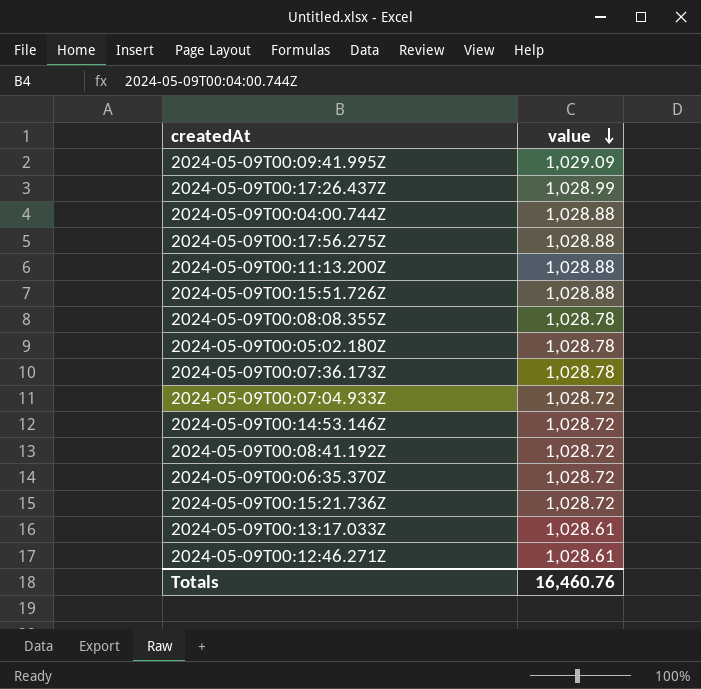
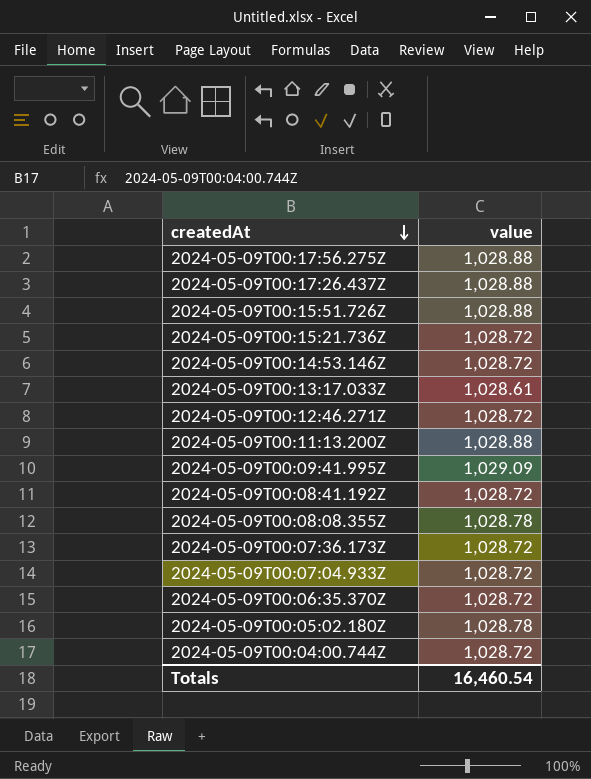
row order: value descending -> createdAt descending
2024-05-09T00:17:26.437Z | value: 1,028.99 -> 1,028.88
2024-05-09T00:12:46.271Z | value: 1,028.61 -> 1,028.72
2024-05-09T00:07:36.173Z | value: 1,028.78 -> 1,028.72
2024-05-09T00:04:00.744Z | value: 1,028.88 -> 1,028.72
Totals | value: 16,460.76 -> 16,460.54

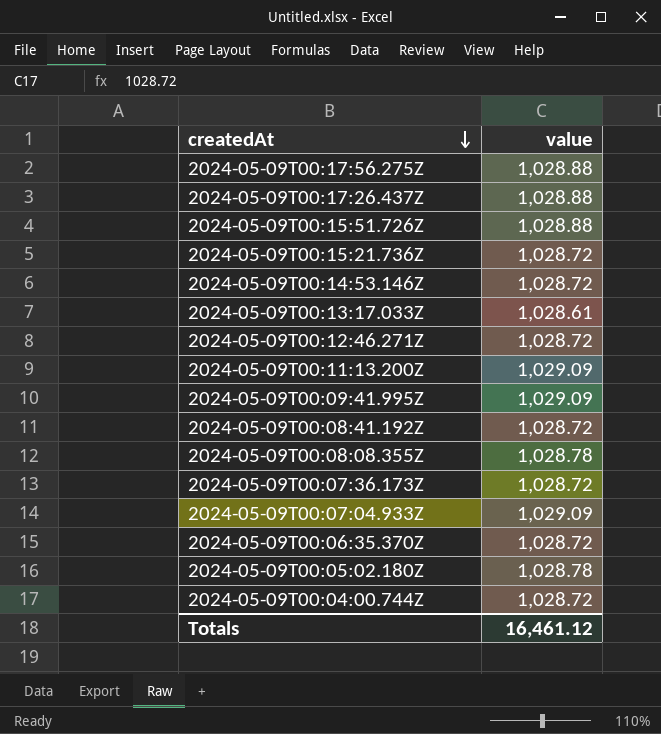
2024-05-09T00:11:13.200Z | value: 1,028.88 -> 1,029.09
2024-05-09T00:07:04.933Z | value: 1,028.72 -> 1,029.09
Totals | value: 16,460.54 -> 16,461.12

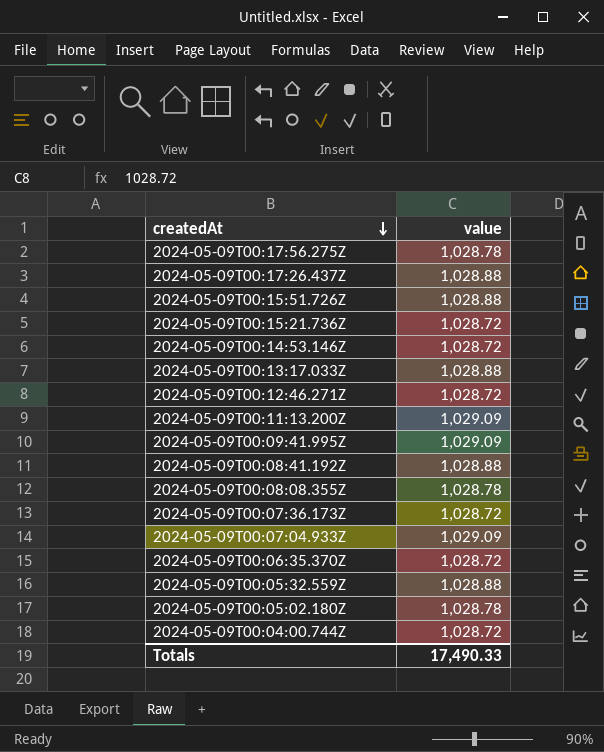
2024-05-09T00:17:56.275Z | value: 1,028.88 -> 1,028.78
2024-05-09T00:13:17.033Z | value: 1,028.61 -> 1,028.88
2024-05-09T00:08:41.192Z | value: 1,028.72 -> 1,028.88
row 2024-05-09T00:05:32.559Z: none -> 1,028.88
Totals | value: 16,461.12 -> 17,490.33

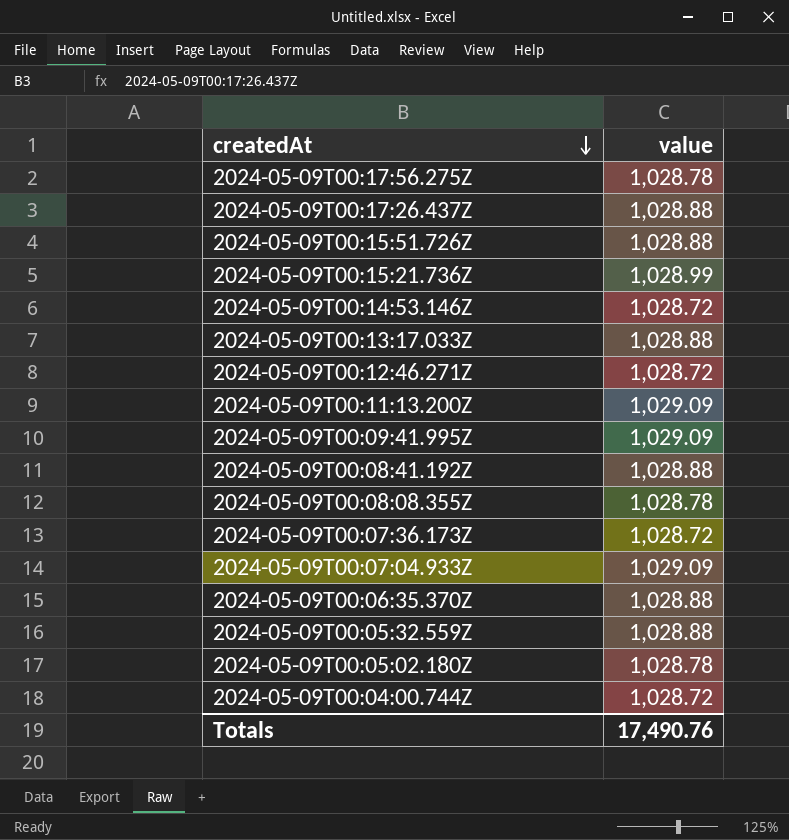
2024-05-09T00:15:21.736Z | value: 1,028.72 -> 1,028.99
2024-05-09T00:06:35.370Z | value: 1,028.72 -> 1,028.88
Totals | value: 17,490.33 -> 17,490.76

